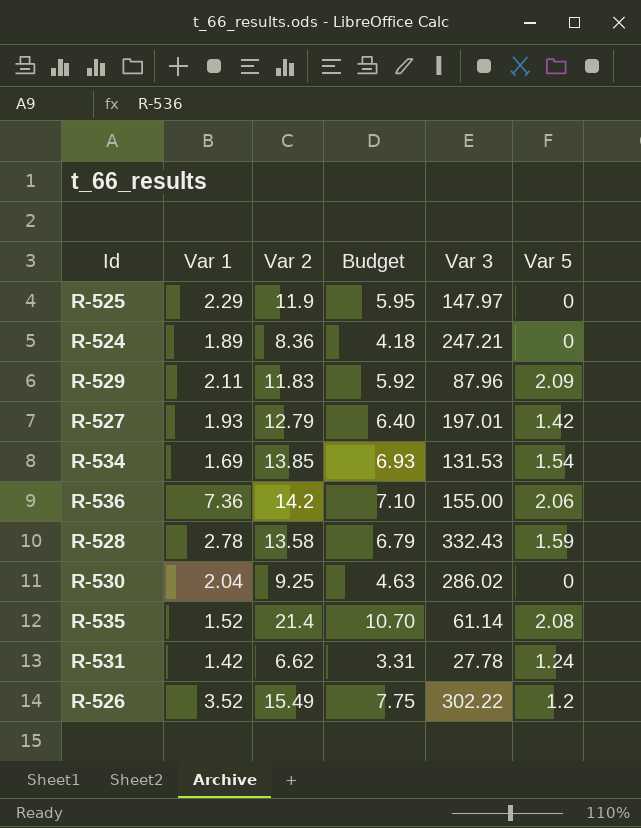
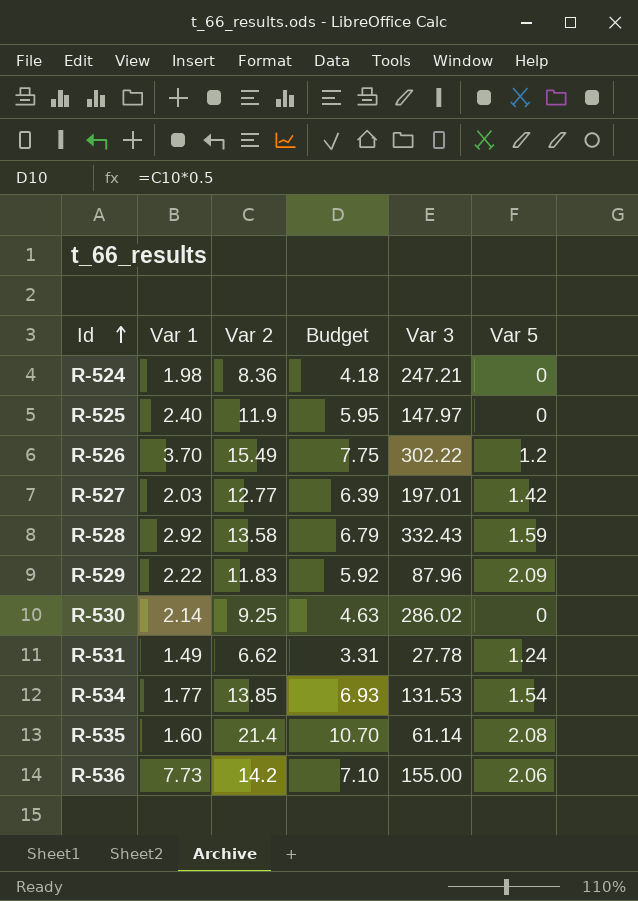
row order: none -> Id ascending
R-524 | Var 1: 1.89 -> 1.98
R-525 | Var 1: 2.29 -> 2.40
R-526 | Var 1: 3.52 -> 3.70
R-527 | Var 1: 1.93 -> 2.03
R-527 | Var 2: 12.79 -> 12.77
R-527 | Budget: 6.40 -> 6.39
R-528 | Var 1: 2.78 -> 2.92
R-529 | Var 1: 2.11 -> 2.22
R-530 | Var 1: 2.04 -> 2.14
R-531 | Var 1: 1.42 -> 1.49
R-534 | Var 1: 1.69 -> 1.77
R-535 | Var 1: 1.52 -> 1.60
R-536 | Var 1: 7.36 -> 7.73

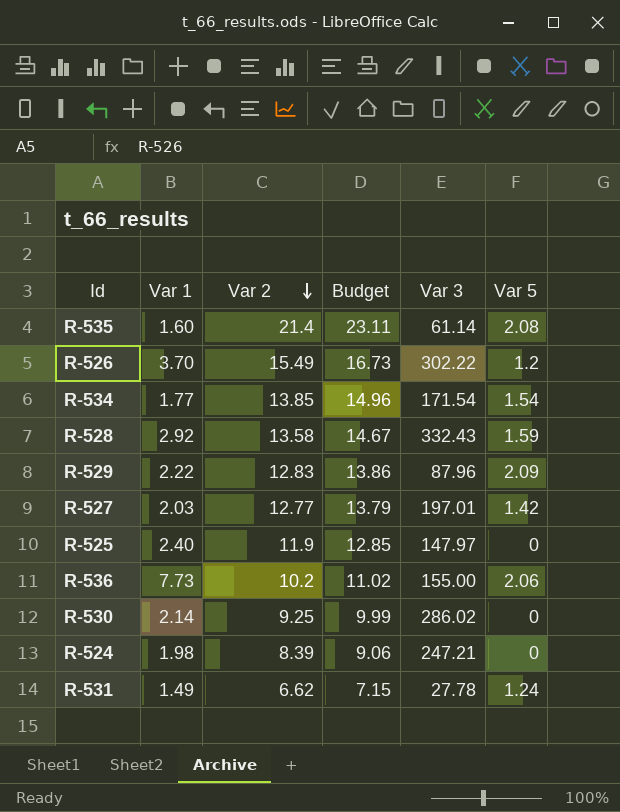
row order: Id ascending -> Var 2 descending
column Budget | formula: [Var 2] * 0.5 -> [Var 2] * 1.08
R-534 | Var 3: 131.53 -> 171.54
R-529 | Var 2: 11.83 -> 12.83
R-536 | Var 2: 14.2 -> 10.2
R-524 | Var 2: 8.36 -> 8.39

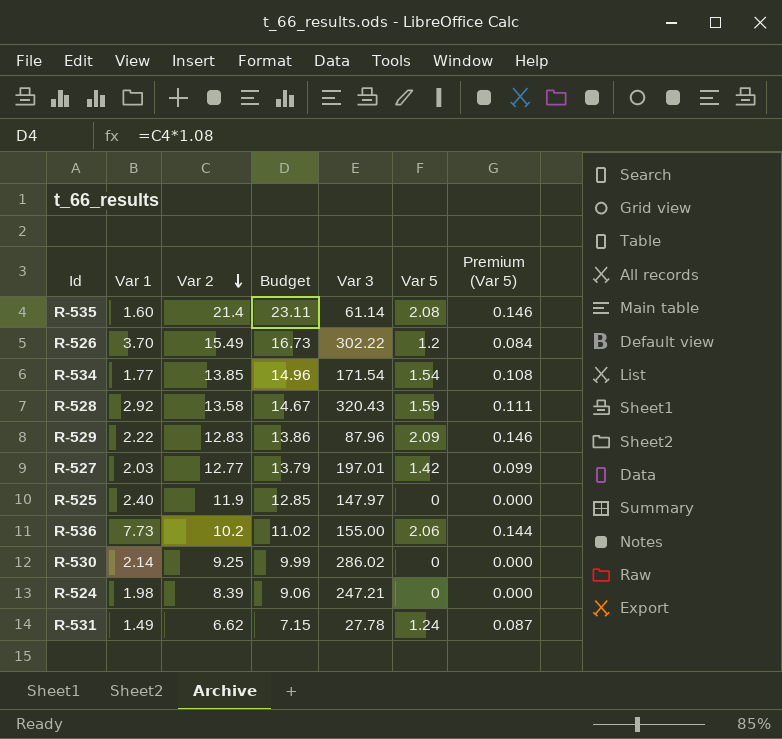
column Premium (Var 5) | formula: none -> [Var 5] * 0.07
R-528 | Var 3: 332.43 -> 320.43

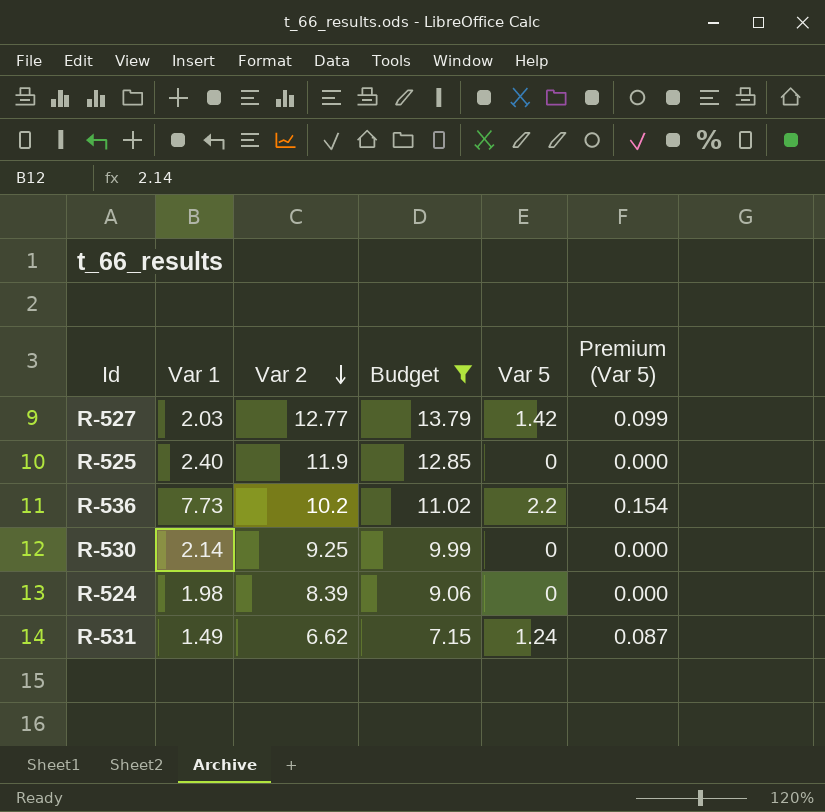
filter: none -> Budget <= 13.79
column Var 3 | position: 5 -> none
R-536 | Var 5: 2.06 -> 2.2
R-536 | Premium (Var 5): 0.144 -> 0.154

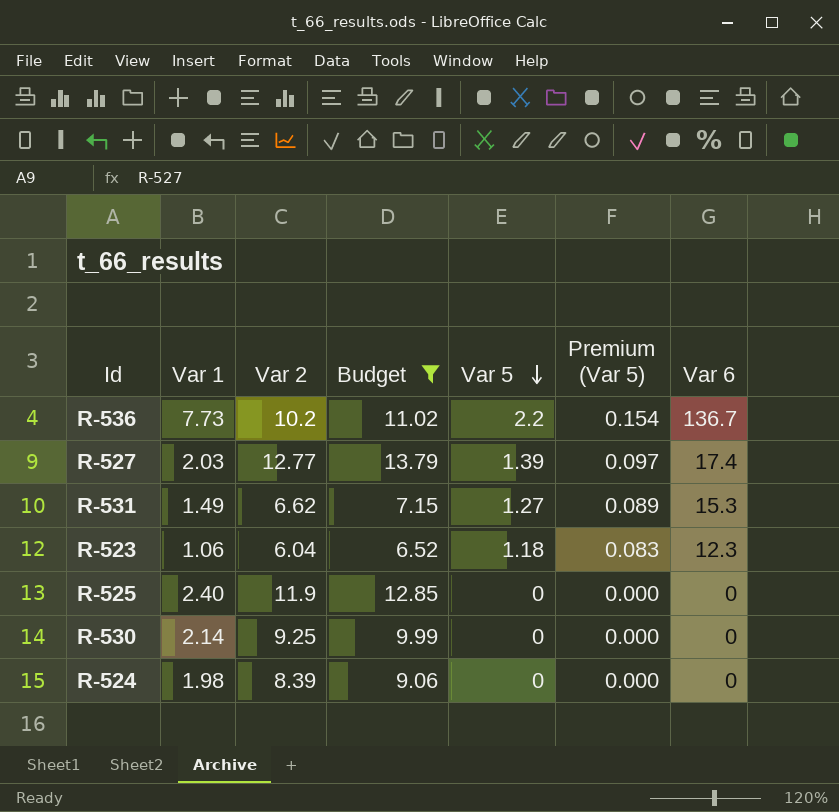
row order: Var 2 descending -> Var 5 descending
column Var 6 | position: none -> 7
R-527 | Var 5: 1.42 -> 1.39
R-527 | Premium (Var 5): 0.099 -> 0.097
R-531 | Var 5: 1.24 -> 1.27
R-531 | Premium (Var 5): 0.087 -> 0.089
row R-523: none -> 1.06 | 6.04 | 6.52 | 1.18 | 0.083 | 12.3

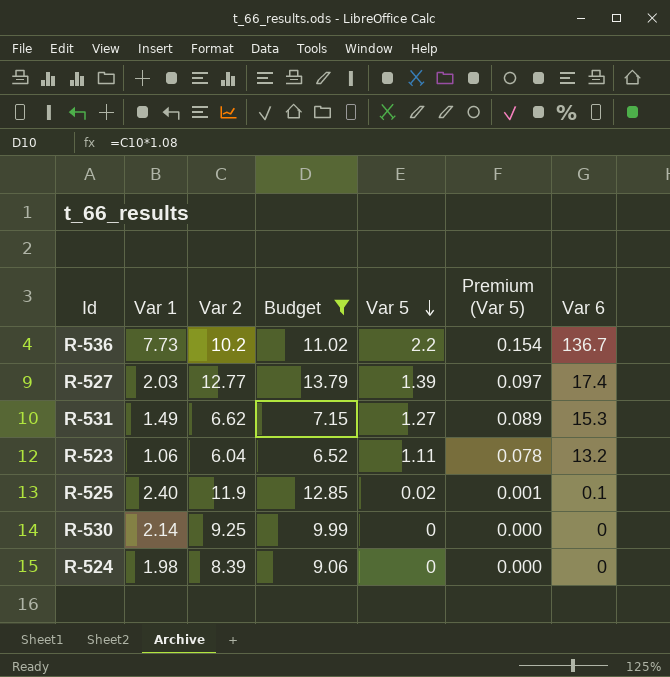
R-523 | Var 5: 1.18 -> 1.11
R-523 | Premium (Var 5): 0.083 -> 0.078
R-523 | Var 6: 12.3 -> 13.2
R-525 | Var 5: 0 -> 0.02
R-525 | Premium (Var 5): 0.000 -> 0.001
R-525 | Var 6: 0 -> 0.1

